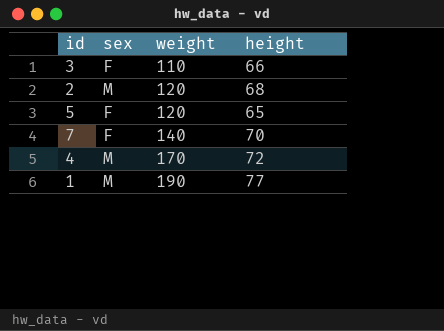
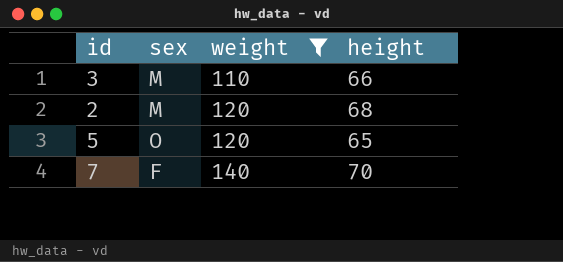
filter: none -> weight <= 140
3 | sex: F -> M
5 | sex: F -> O

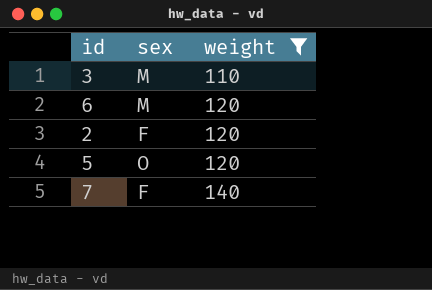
column height | position: 4 -> none
row 6: none -> M | 120
2 | sex: M -> F

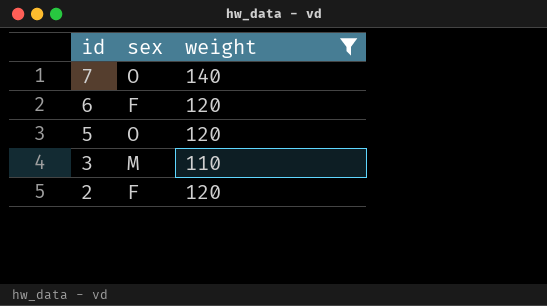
row order: weight ascending -> id descending
7 | sex: F -> O
6 | sex: M -> F

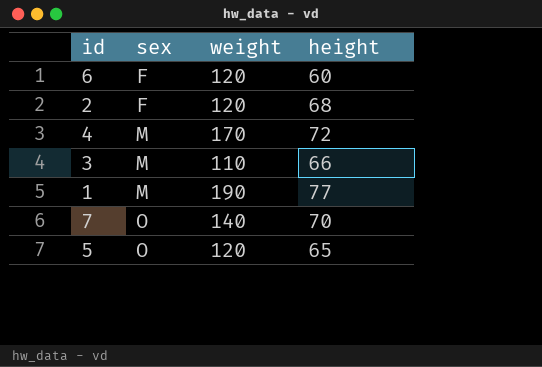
filter: weight <= 140 -> none
row order: id descending -> sex ascending
column height | position: none -> 4

